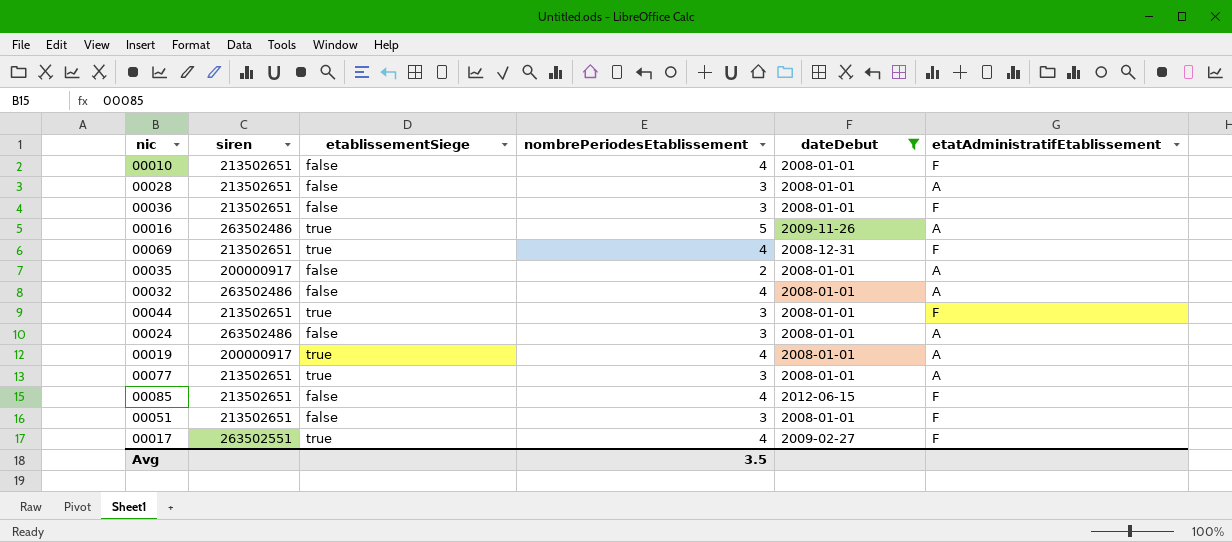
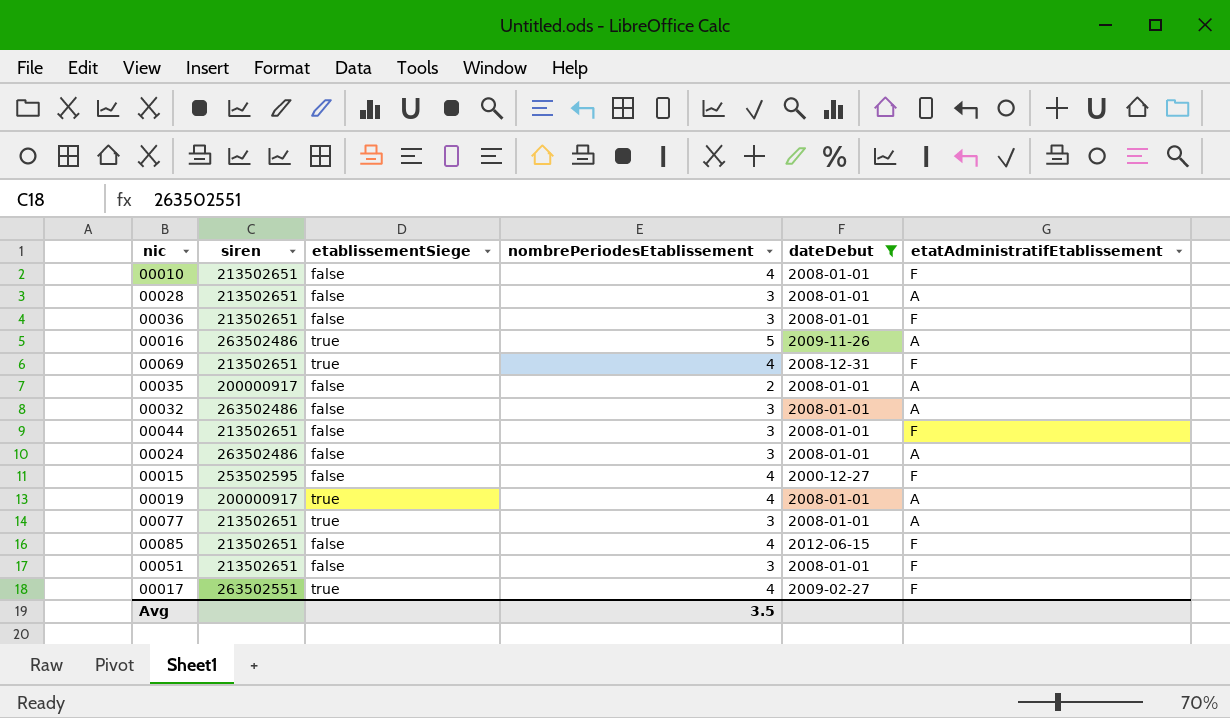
00032 | nombrePeriodesEtablissement: 4 -> 3
00044 | etablissementSiege: true -> false
row 00015: none -> 253502595 | false | 4 | 2000-12-27 | F

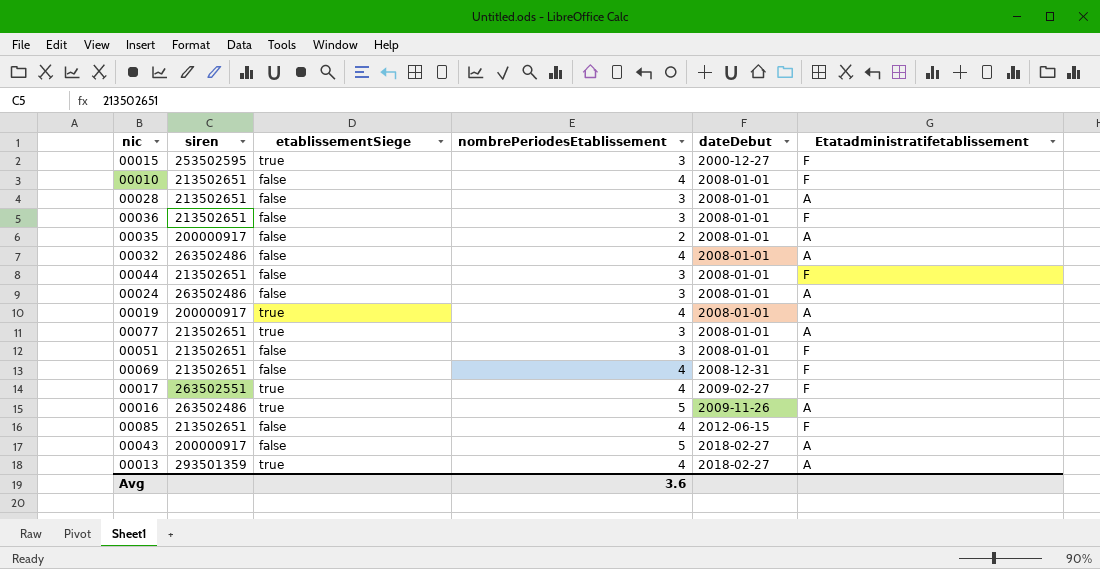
filter: dateDebut != 2018-02-27 -> none
row order: none -> dateDebut ascending
column name: etatAdministratifEtablissement -> Etatadministratifetablissement
00015 | etablissementSiege: false -> true
00015 | nombrePeriodesEtablissement: 4 -> 3
00032 | nombrePeriodesEtablissement: 3 -> 4
00069 | etablissementSiege: true -> false
Avg | nombrePeriodesEtablissement: 3.5 -> 3.6

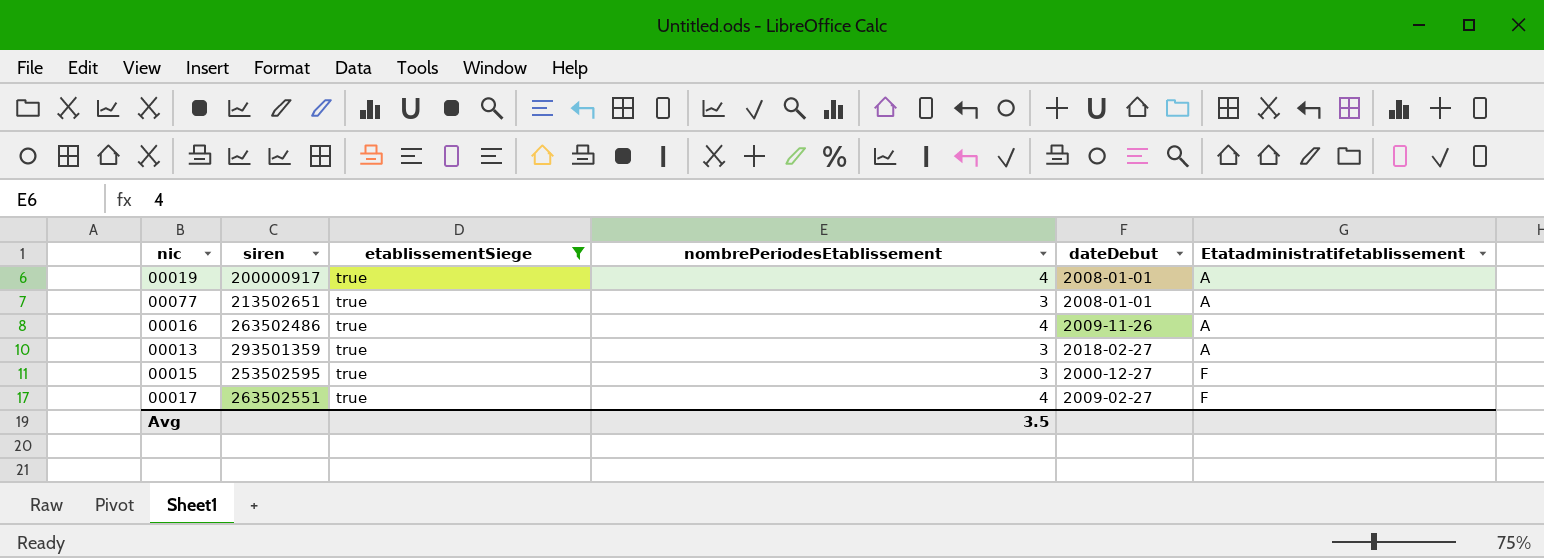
filter: none -> etablissementSiege = true
row order: dateDebut ascending -> Etatadministratifetablissement ascending
00016 | nombrePeriodesEtablissement: 5 -> 4
00013 | nombrePeriodesEtablissement: 4 -> 3
Avg | nombrePeriodesEtablissement: 3.6 -> 3.5

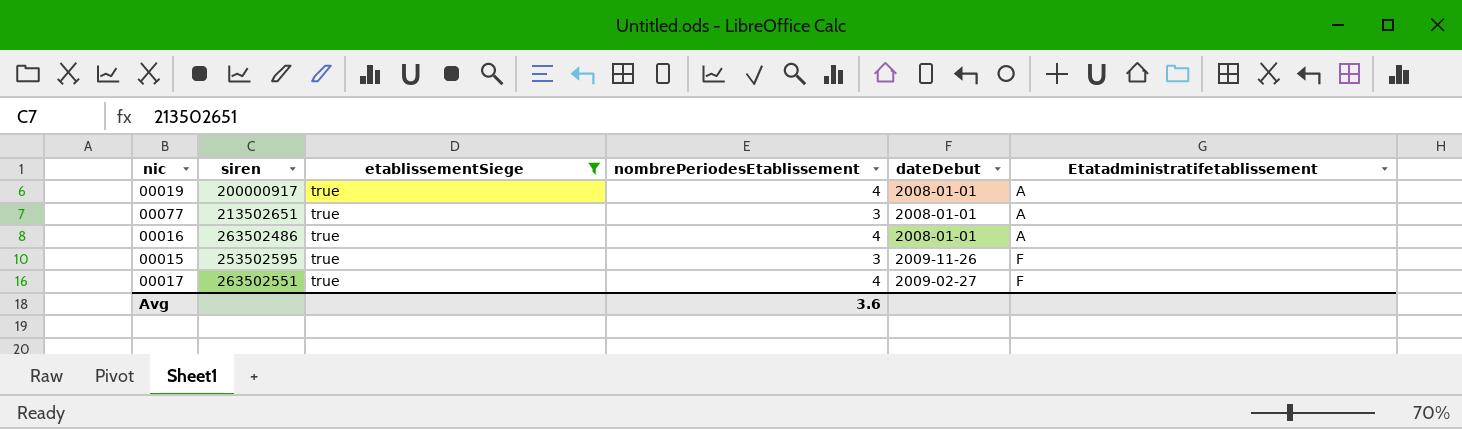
row 00013: 293501359 | true | 3 | 2018-02-27 | A -> none
00016 | dateDebut: 2009-11-26 -> 2008-01-01
00015 | dateDebut: 2000-12-27 -> 2009-11-26
Avg | nombrePeriodesEtablissement: 3.5 -> 3.6

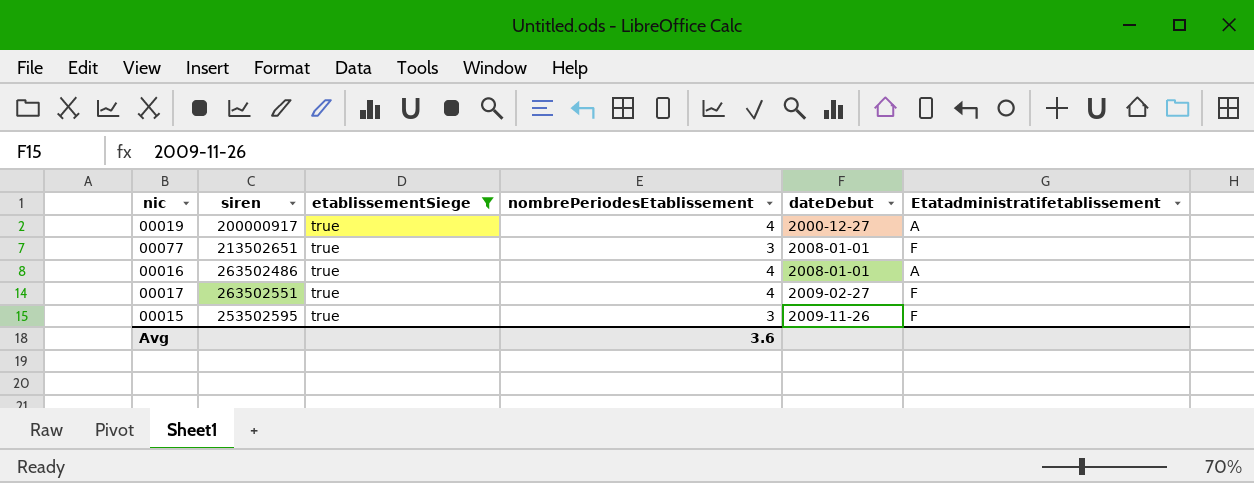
row order: Etatadministratifetablissement ascending -> dateDebut ascending
00019 | dateDebut: 2008-01-01 -> 2000-12-27
00077 | Etatadministratifetablissement: A -> F

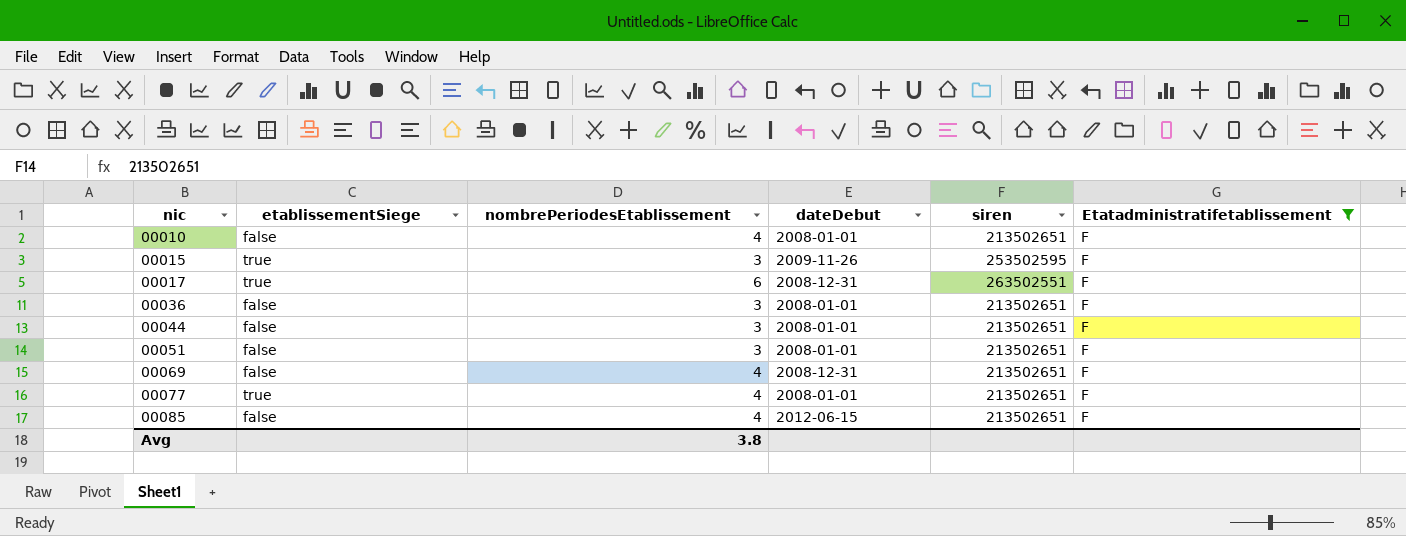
filter: etablissementSiege = true -> Etatadministratifetablissement = F
row order: dateDebut ascending -> nic ascending
column siren | position: 2 -> 5
00017 | nombrePeriodesEtablissement: 4 -> 6
00017 | dateDebut: 2009-02-27 -> 2008-12-31
00077 | nombrePeriodesEtablissement: 3 -> 4
Avg | nombrePeriodesEtablissement: 3.6 -> 3.8

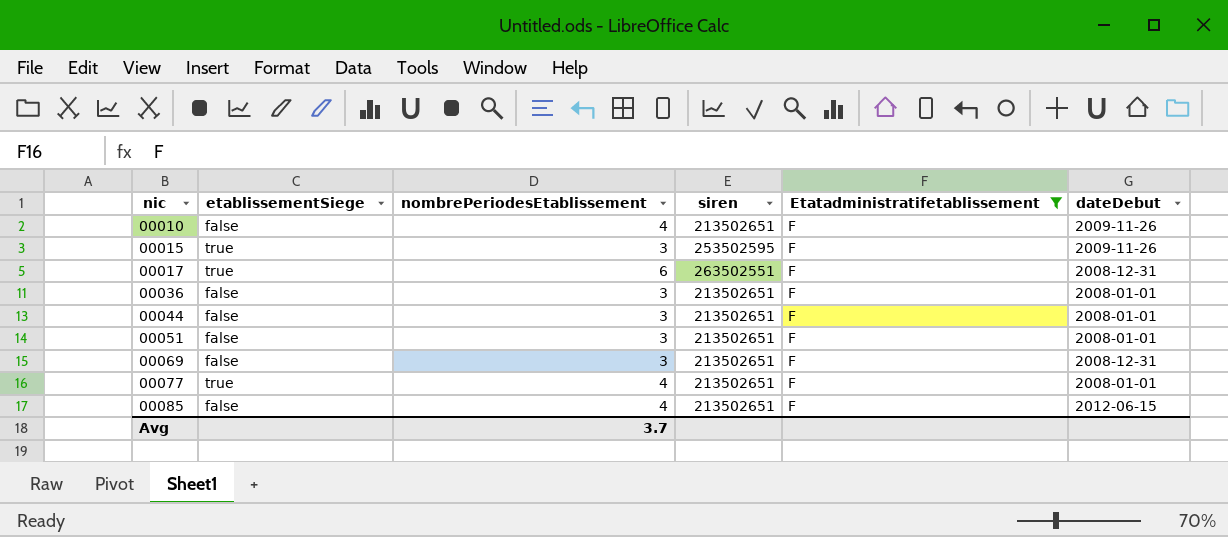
column dateDebut | position: 4 -> 6
00010 | dateDebut: 2008-01-01 -> 2009-11-26
00069 | nombrePeriodesEtablissement: 4 -> 3
Avg | nombrePeriodesEtablissement: 3.8 -> 3.7

